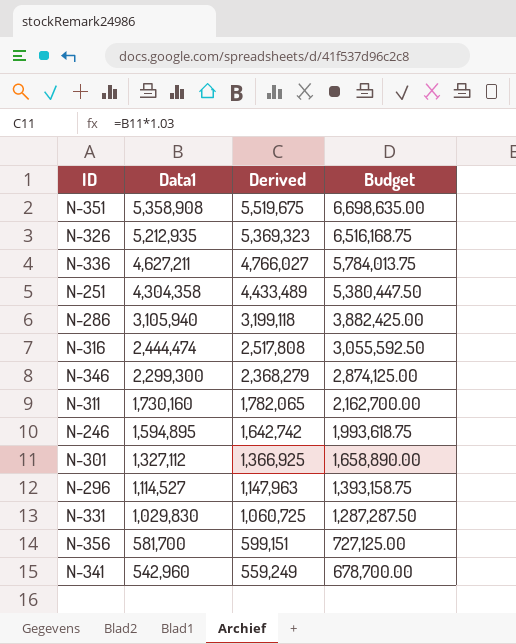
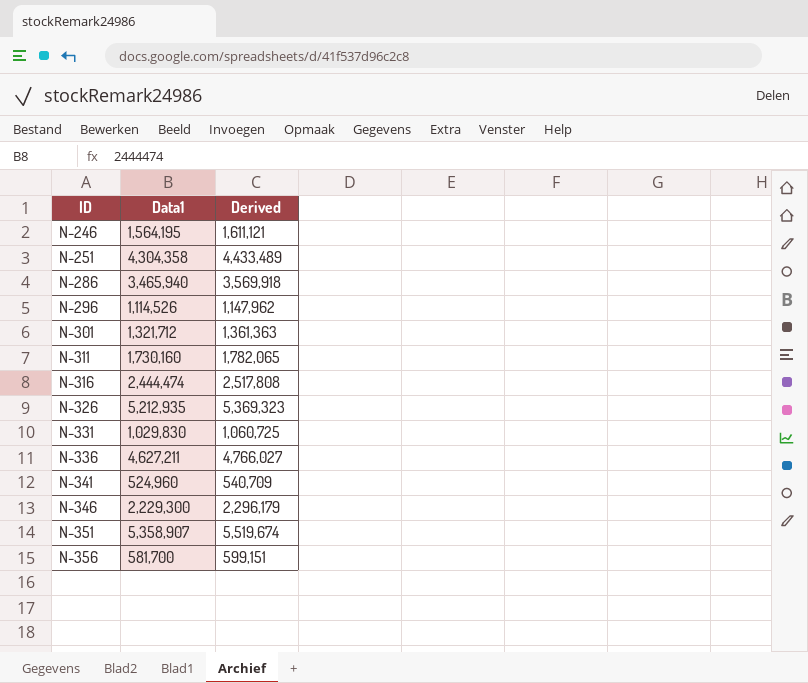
row order: Data1 descending -> ID ascending
column Budget | formula: [Data1] * 1.25 -> none
N-246 | Data1: 1,594,895 -> 1,564,195
N-246 | Derived: 1,642,742 -> 1,611,121
N-286 | Data1: 3,105,940 -> 3,465,940
N-286 | Derived: 3,199,118 -> 3,569,918
N-296 | Data1: 1,114,527 -> 1,114,526
N-296 | Derived: 1,147,963 -> 1,147,962
N-301 | Data1: 1,327,112 -> 1,321,712
N-301 | Derived: 1,366,925 -> 1,361,363
N-341 | Data1: 542,960 -> 524,960
N-341 | Derived: 559,249 -> 540,709
N-346 | Data1: 2,299,300 -> 2,229,300
N-346 | Derived: 2,368,279 -> 2,296,179
N-351 | Data1: 5,358,908 -> 5,358,907
N-351 | Derived: 5,519,675 -> 5,519,674

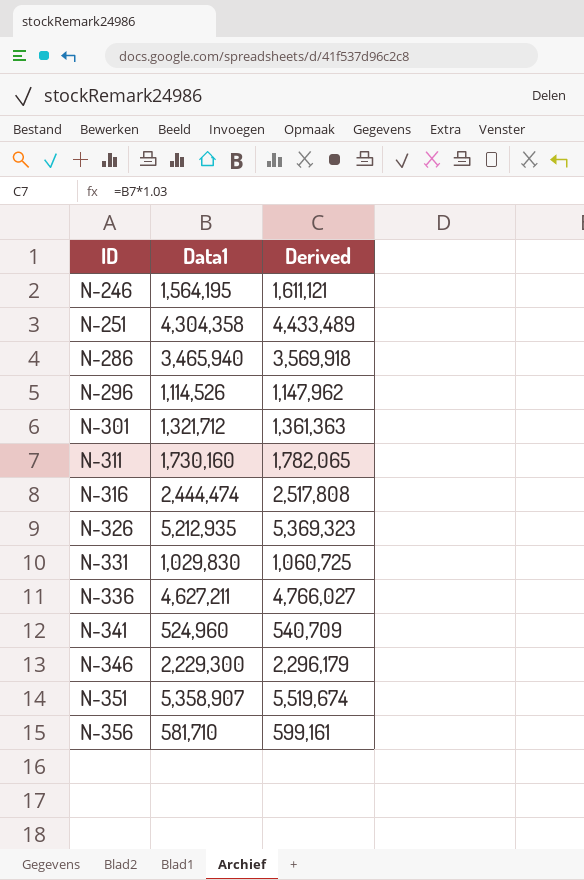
N-356 | Data1: 581,700 -> 581,710
N-356 | Derived: 599,151 -> 599,161

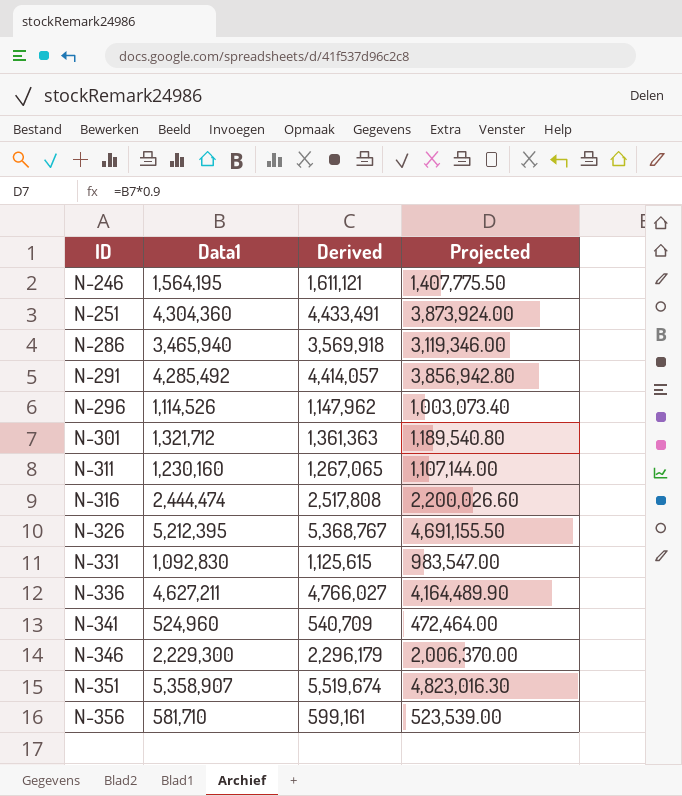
column Projected | formula: none -> [Data1] * 0.9
N-251 | Data1: 4,304,358 -> 4,304,360
N-251 | Derived: 4,433,489 -> 4,433,491
row N-291: none -> 4,285,492 | 4,414,057 | 3,856,942.80
N-311 | Data1: 1,730,160 -> 1,230,160
N-311 | Derived: 1,782,065 -> 1,267,065
N-326 | Data1: 5,212,935 -> 5,212,395
N-326 | Derived: 5,369,323 -> 5,368,767
N-331 | Data1: 1,029,830 -> 1,092,830
N-331 | Derived: 1,060,725 -> 1,125,615

